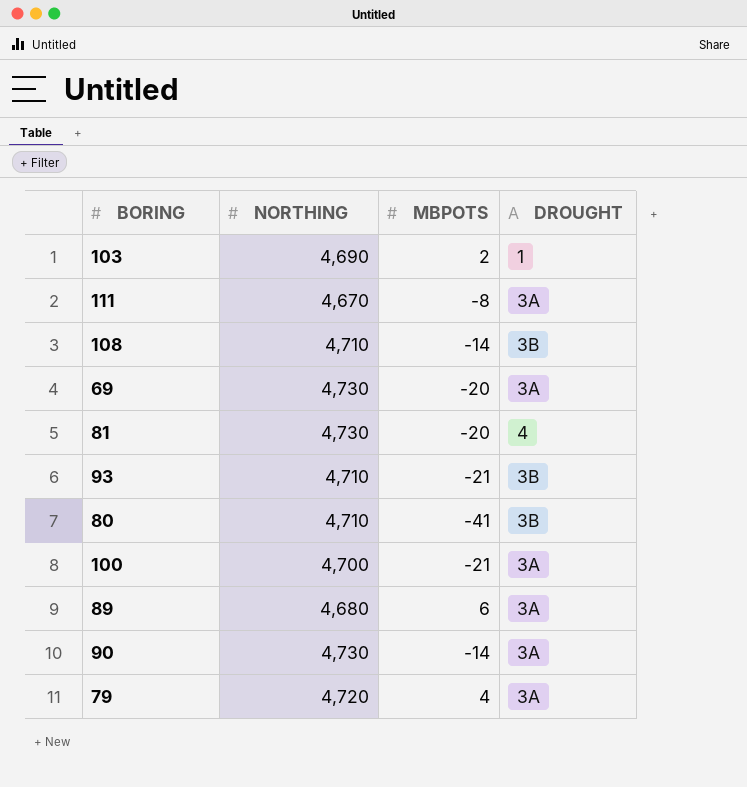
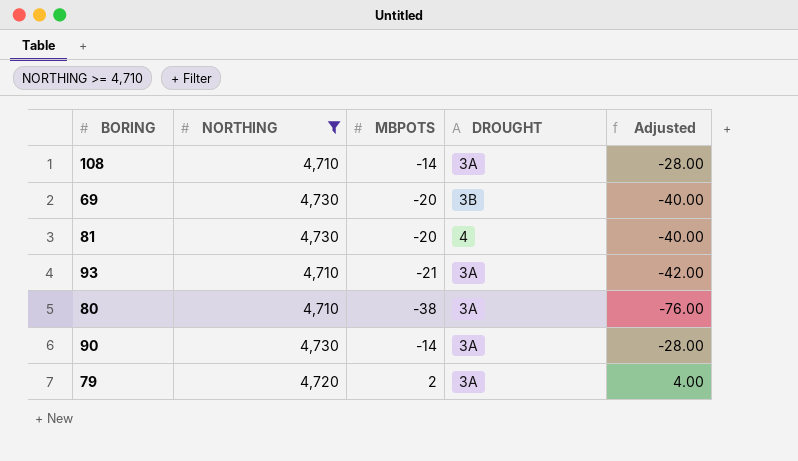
filter: none -> NORTHING >= 4,710
column Adjusted | formula: none -> [MBPOTS] * 2
108 | DROUGHT: 3B -> 3A
69 | DROUGHT: 3A -> 3B
93 | DROUGHT: 3B -> 3A
80 | MBPOTS: -41 -> -38
80 | DROUGHT: 3B -> 3A
79 | MBPOTS: 4 -> 2

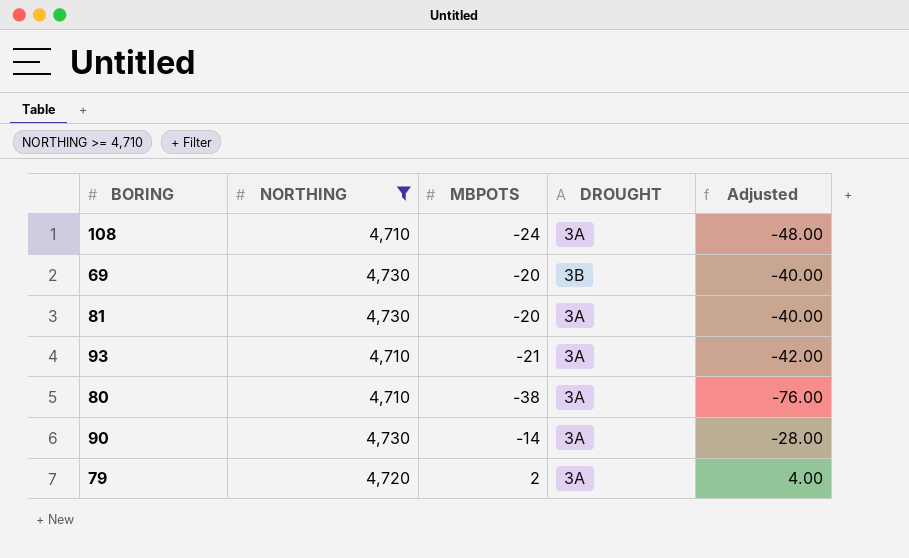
108 | MBPOTS: -14 -> -24
108 | Adjusted: -28.00 -> -48.00
81 | DROUGHT: 4 -> 3A

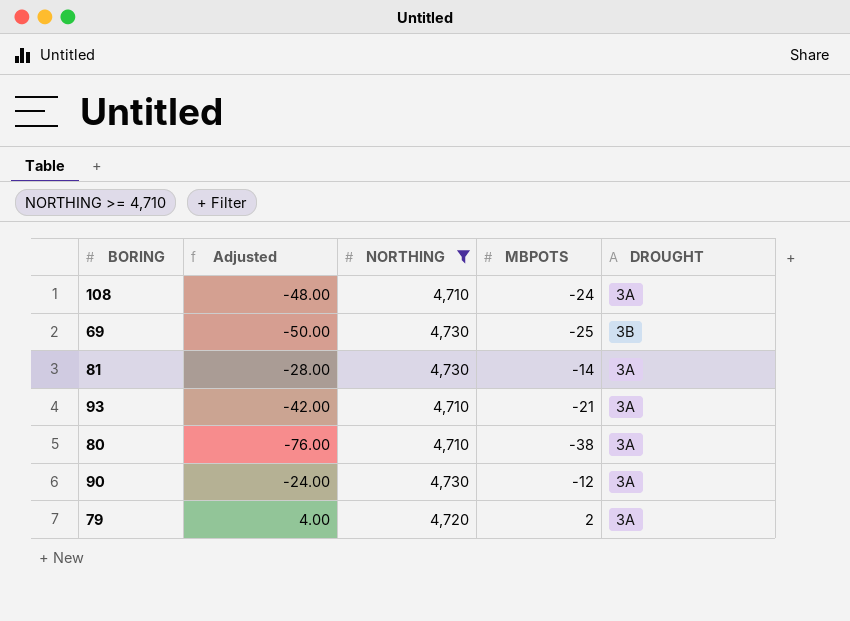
column Adjusted | position: 5 -> 2
69 | Adjusted: -40.00 -> -50.00
69 | MBPOTS: -20 -> -25
81 | Adjusted: -40.00 -> -28.00
81 | MBPOTS: -20 -> -14
90 | Adjusted: -28.00 -> -24.00
90 | MBPOTS: -14 -> -12

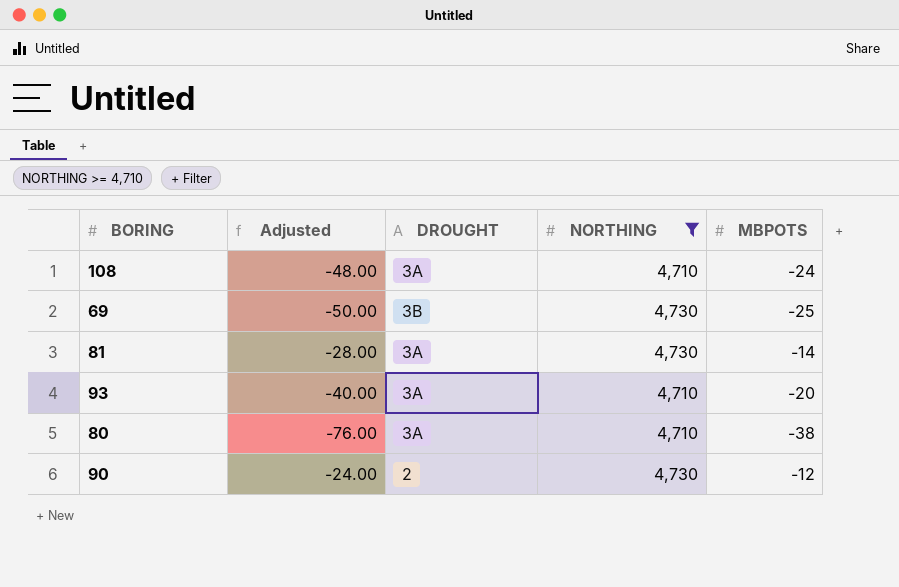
column DROUGHT | position: 5 -> 3
row 79: 4.00 | 4,720 | 2 | 3A -> none
93 | Adjusted: -42.00 -> -40.00
93 | MBPOTS: -21 -> -20
90 | DROUGHT: 3A -> 2

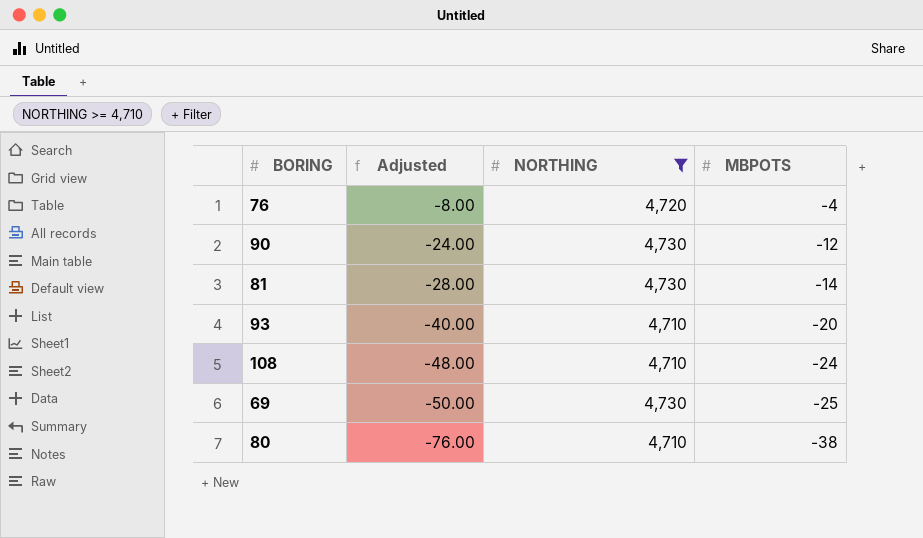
row order: none -> Adjusted descending
column DROUGHT | position: 3 -> none
row 76: none -> -8.00 | 4,720 | -4

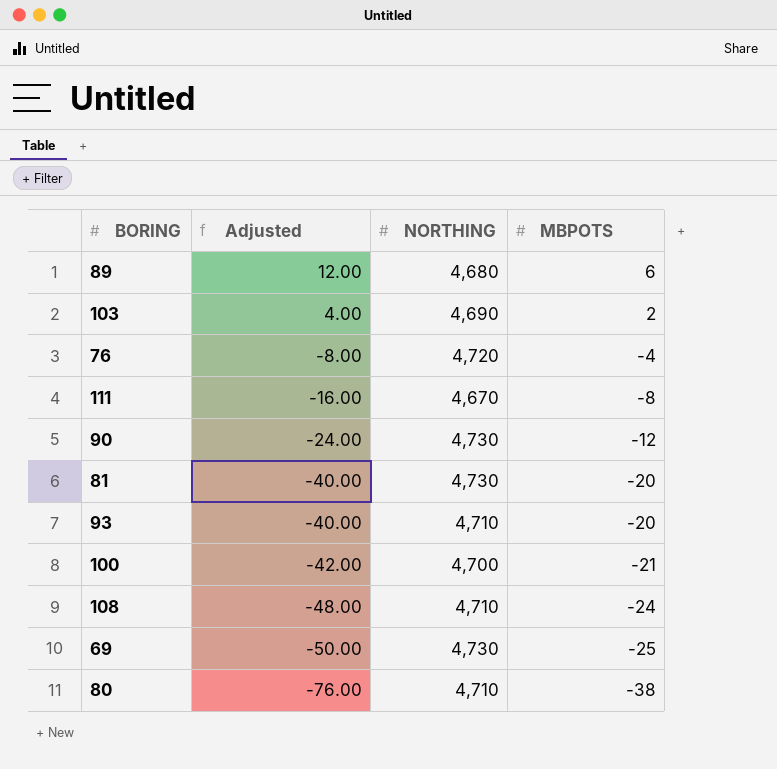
filter: NORTHING >= 4,710 -> none
81 | Adjusted: -28.00 -> -40.00
81 | MBPOTS: -14 -> -20

